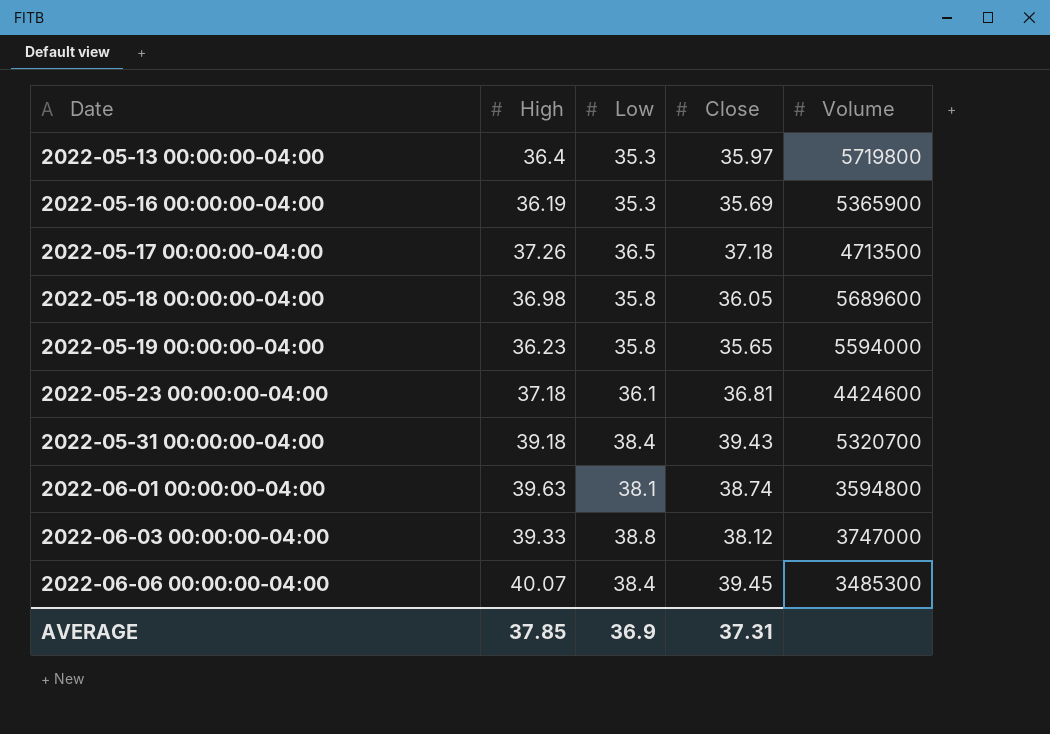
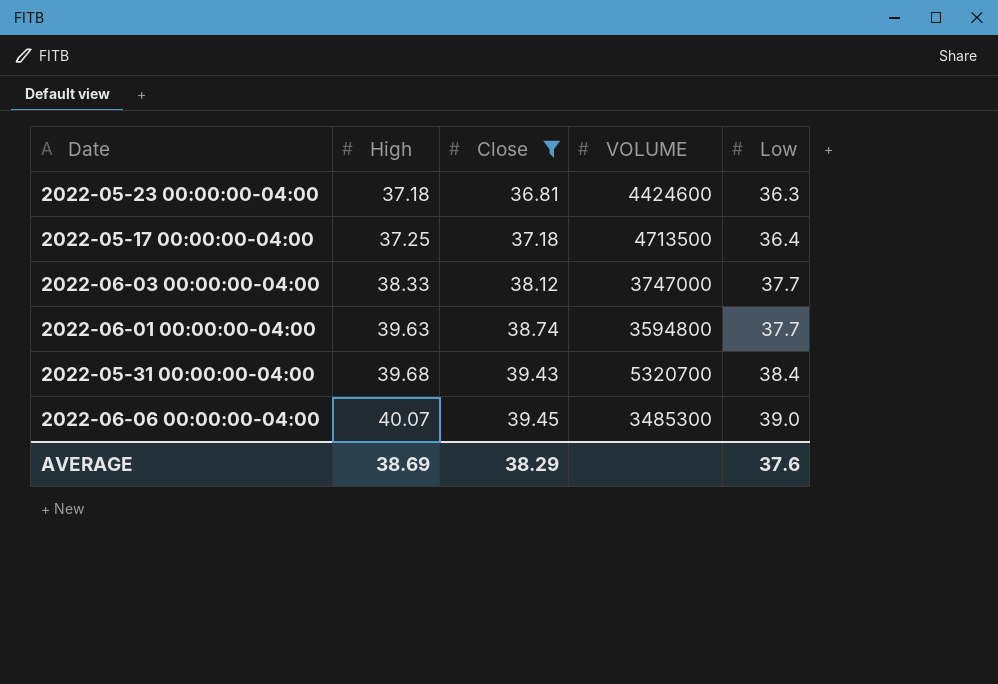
filter: none -> Close >= 36.81
row order: Date ascending -> High ascending
column name: Volume -> VOLUME
column Low | position: 3 -> 5
2022-05-23 00:00:00-04:00 | Low: 36.1 -> 36.3
2022-05-17 00:00:00-04:00 | High: 37.26 -> 37.25
2022-05-17 00:00:00-04:00 | Low: 36.5 -> 36.4
2022-06-03 00:00:00-04:00 | High: 39.33 -> 38.33
2022-06-03 00:00:00-04:00 | Low: 38.8 -> 37.7
2022-06-01 00:00:00-04:00 | Low: 38.1 -> 37.7
2022-05-31 00:00:00-04:00 | High: 39.18 -> 39.68
2022-06-06 00:00:00-04:00 | Low: 38.4 -> 39.0
AVERAGE | High: 37.85 -> 38.69
AVERAGE | Close: 37.31 -> 38.29
AVERAGE | Low: 36.9 -> 37.6

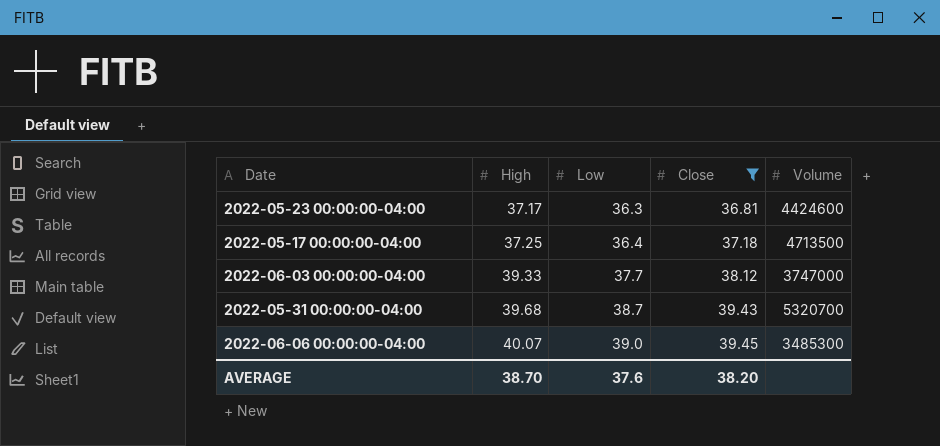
column Low | position: 5 -> 3
column name: VOLUME -> Volume
row 2022-06-01 00:00:00-04:00: 39.63 | 38.74 | 3594800 | 37.7 -> none
2022-05-23 00:00:00-04:00 | High: 37.18 -> 37.17
2022-06-03 00:00:00-04:00 | High: 38.33 -> 39.33
2022-05-31 00:00:00-04:00 | Low: 38.4 -> 38.7
AVERAGE | High: 38.69 -> 38.70
AVERAGE | Close: 38.29 -> 38.20

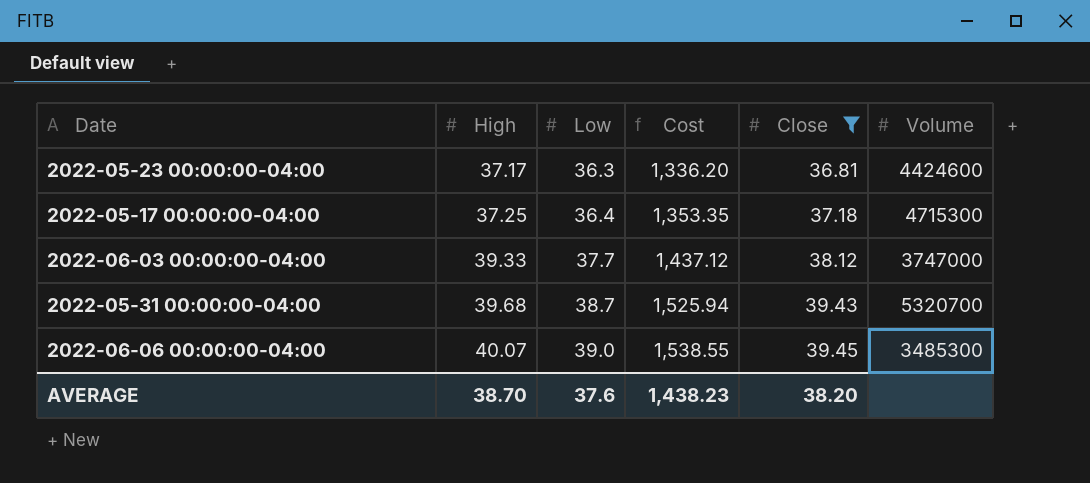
column Cost | formula: none -> [Low] * [Close]
2022-05-17 00:00:00-04:00 | Volume: 4713500 -> 4715300

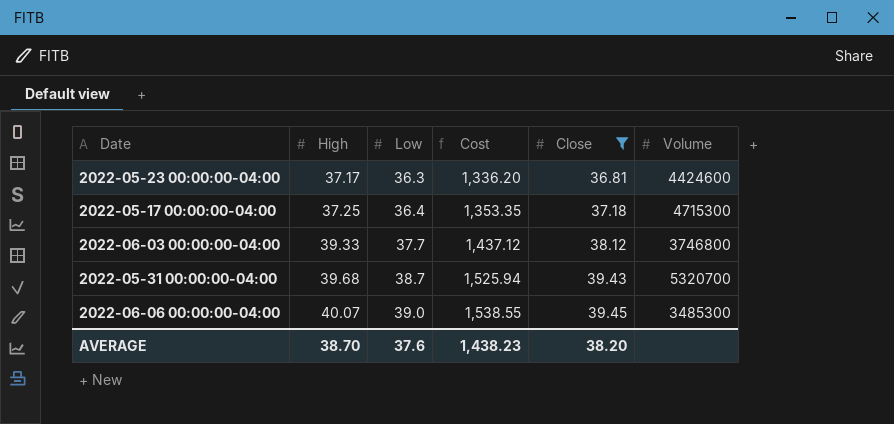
2022-06-03 00:00:00-04:00 | Volume: 3747000 -> 3746800

